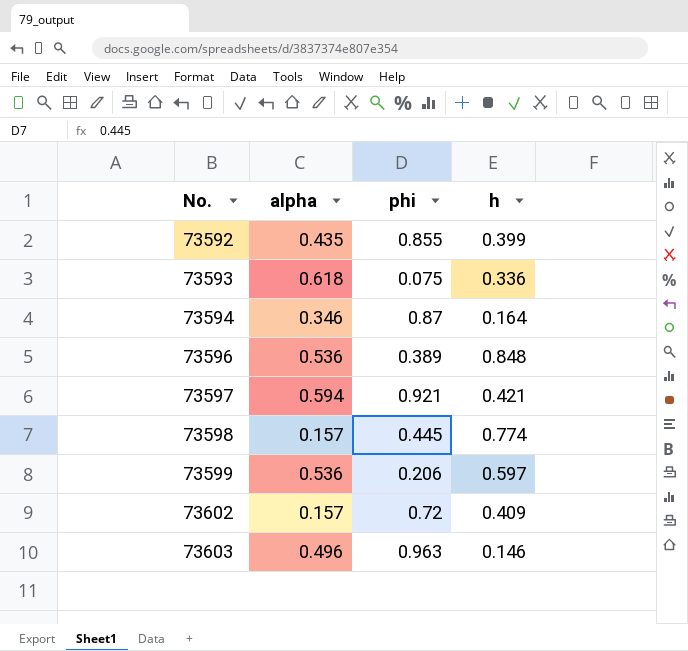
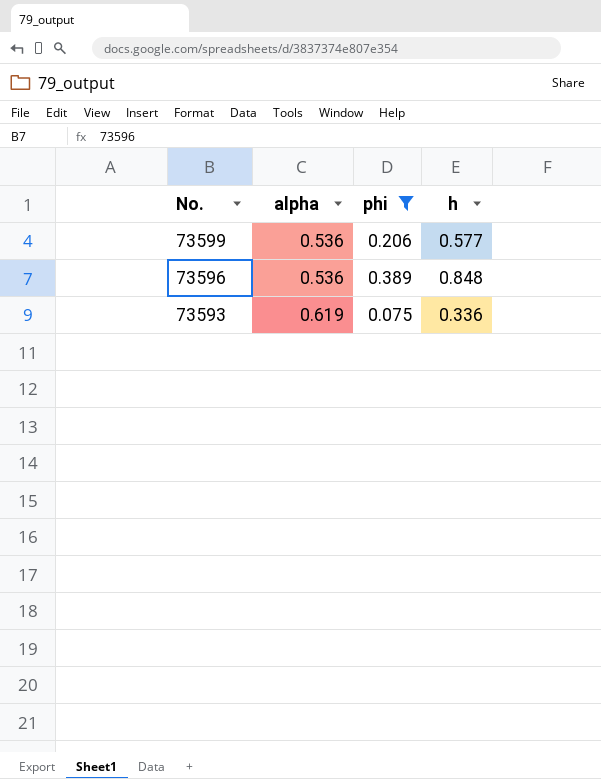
filter: none -> phi <= 0.389
row order: No. ascending -> No. descending
73599 | h: 0.597 -> 0.577
73593 | alpha: 0.618 -> 0.619

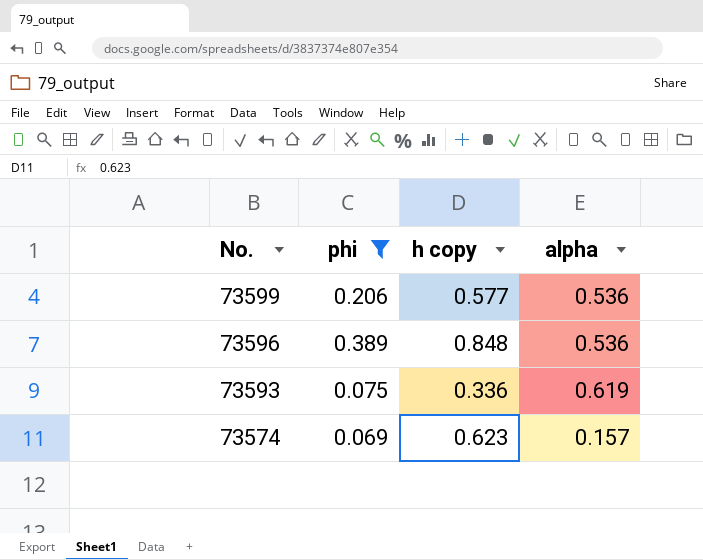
column name: h -> h copy
column alpha | position: 2 -> 4
row 73574: none -> 0.069 | 0.623 | 0.157

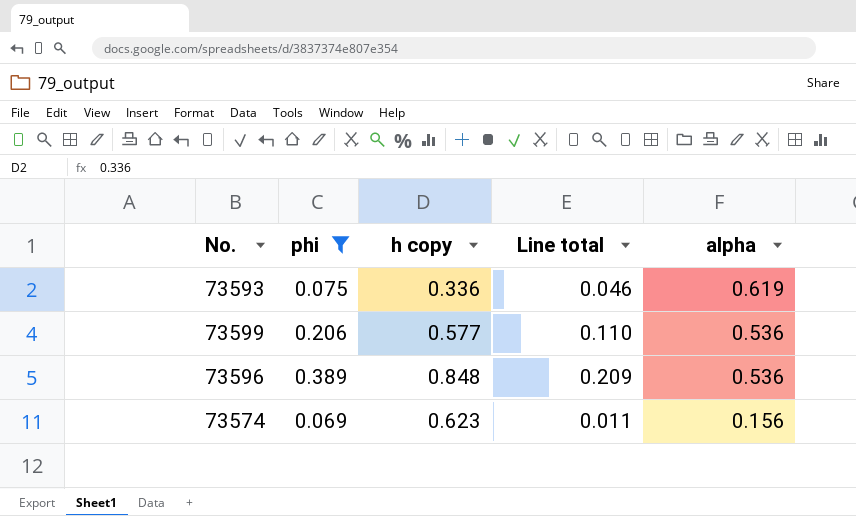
row order: No. descending -> alpha descending
column Line total | formula: none -> [phi] * [alpha]
73574 | alpha: 0.157 -> 0.156

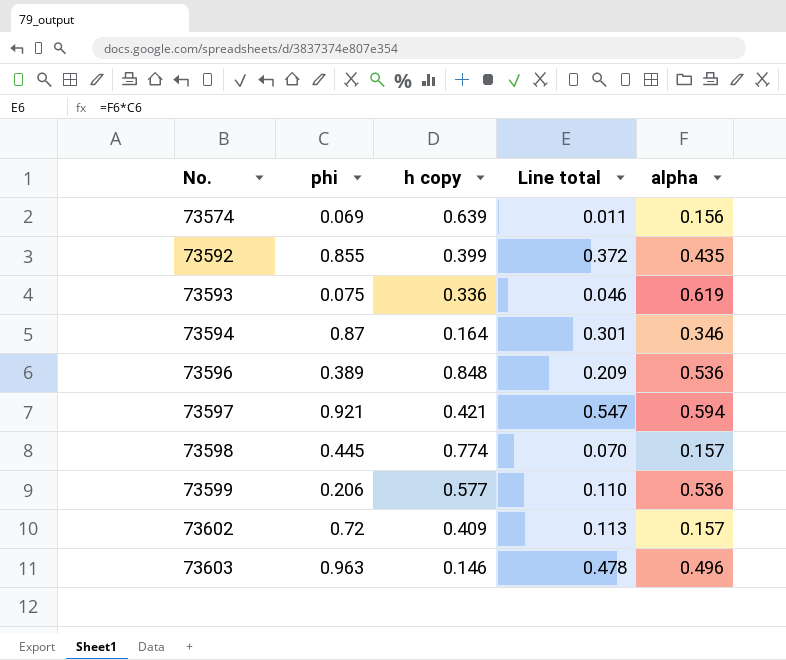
filter: phi <= 0.389 -> none
row order: alpha descending -> No. ascending
73574 | h copy: 0.623 -> 0.639

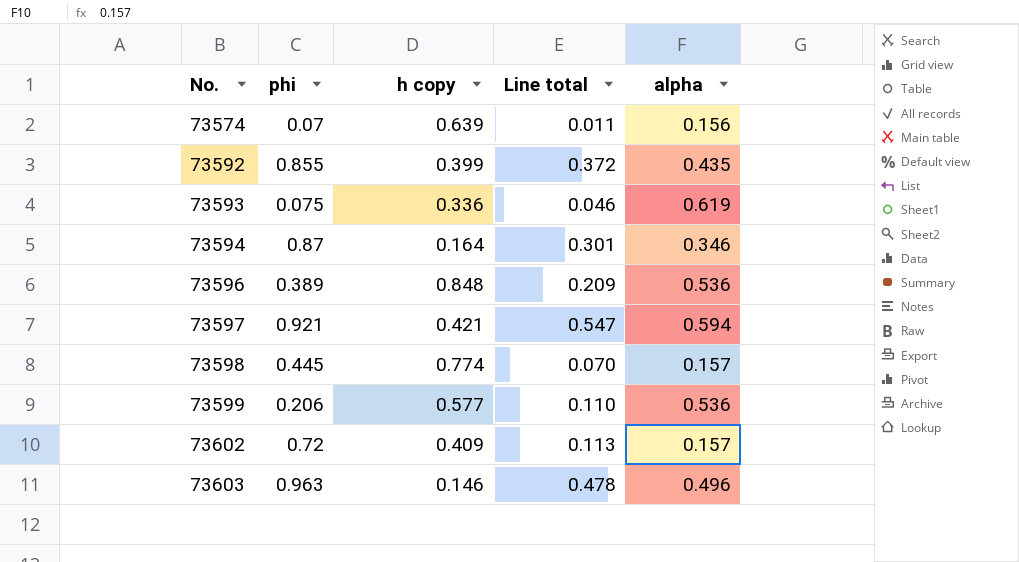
73574 | phi: 0.069 -> 0.07

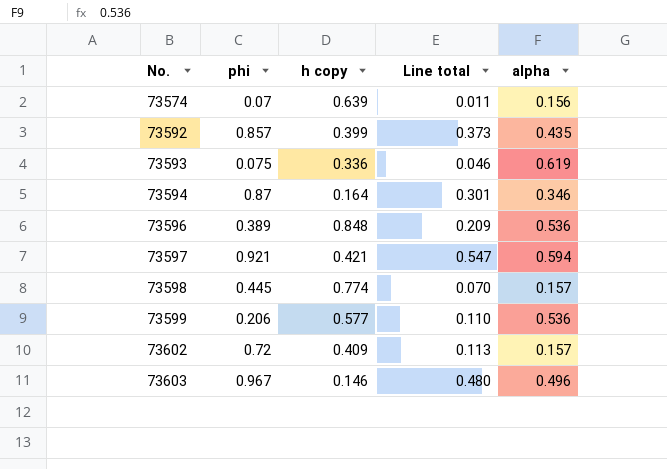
73592 | phi: 0.855 -> 0.857
73592 | Line total: 0.372 -> 0.373
73603 | phi: 0.963 -> 0.967
73603 | Line total: 0.478 -> 0.480

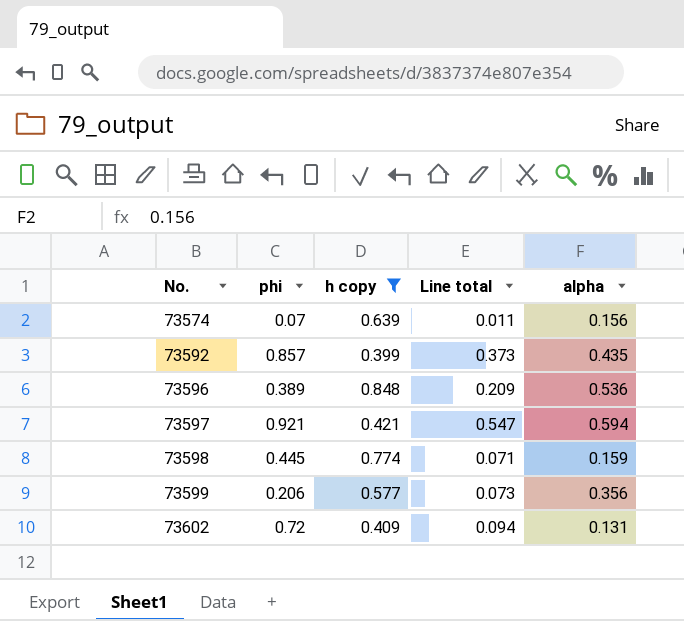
filter: none -> h copy >= 0.399
73598 | Line total: 0.070 -> 0.071
73598 | alpha: 0.157 -> 0.159
73599 | Line total: 0.110 -> 0.073
73599 | alpha: 0.536 -> 0.356
73602 | Line total: 0.113 -> 0.094
73602 | alpha: 0.157 -> 0.131

